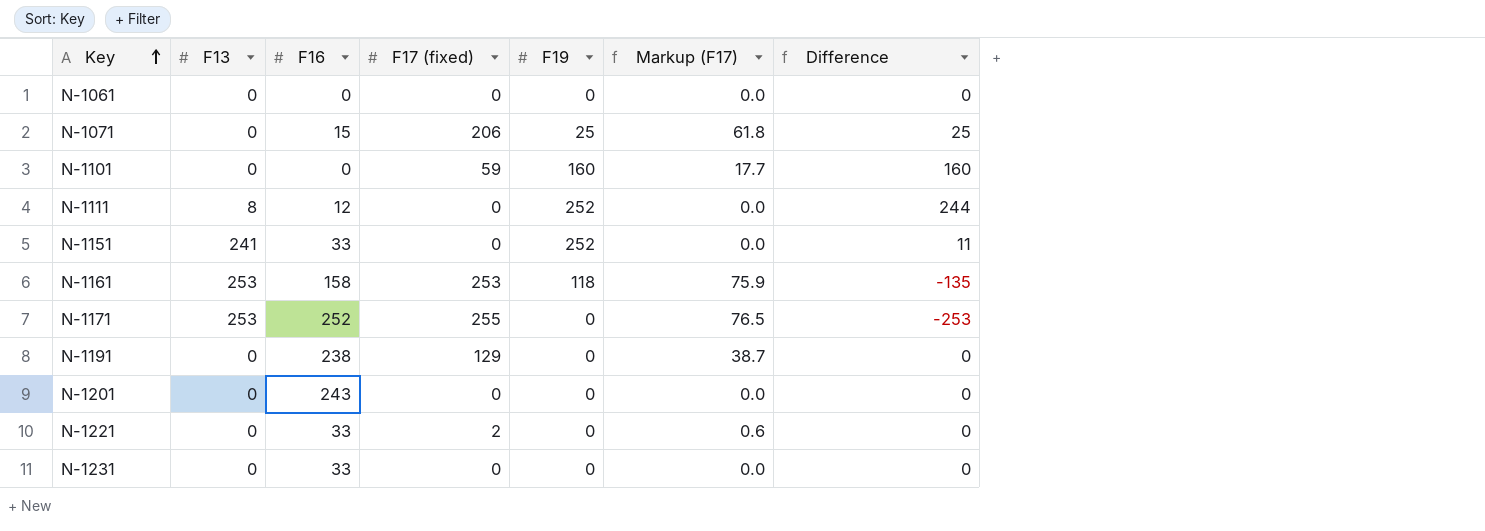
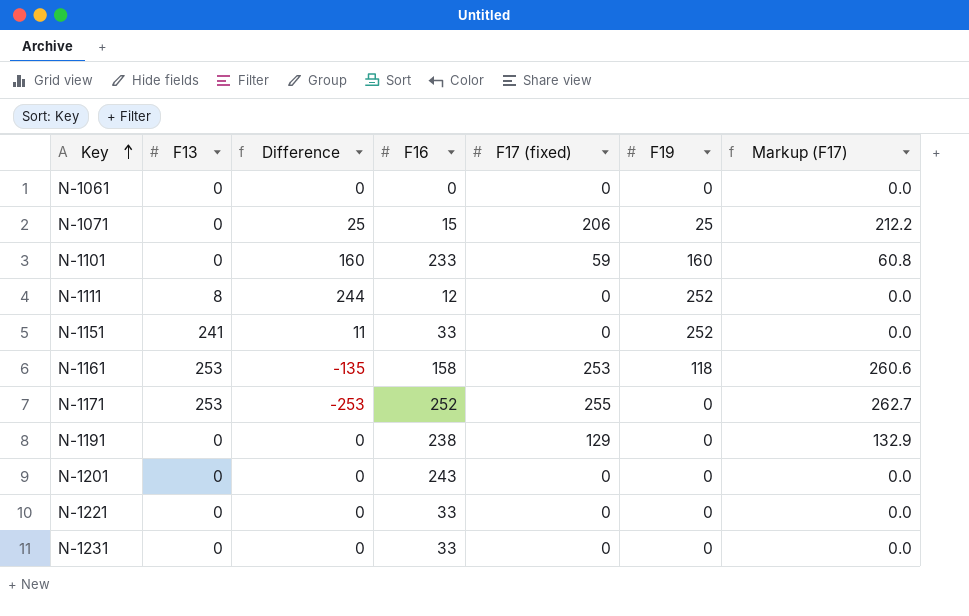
column Difference | position: 7 -> 3
column Markup (F17) | formula: [F17 (fixed)] * 0.3 -> [F17 (fixed)] * 1.03
N-1101 | F16: 0 -> 233
N-1221 | F17 (fixed): 2 -> 0

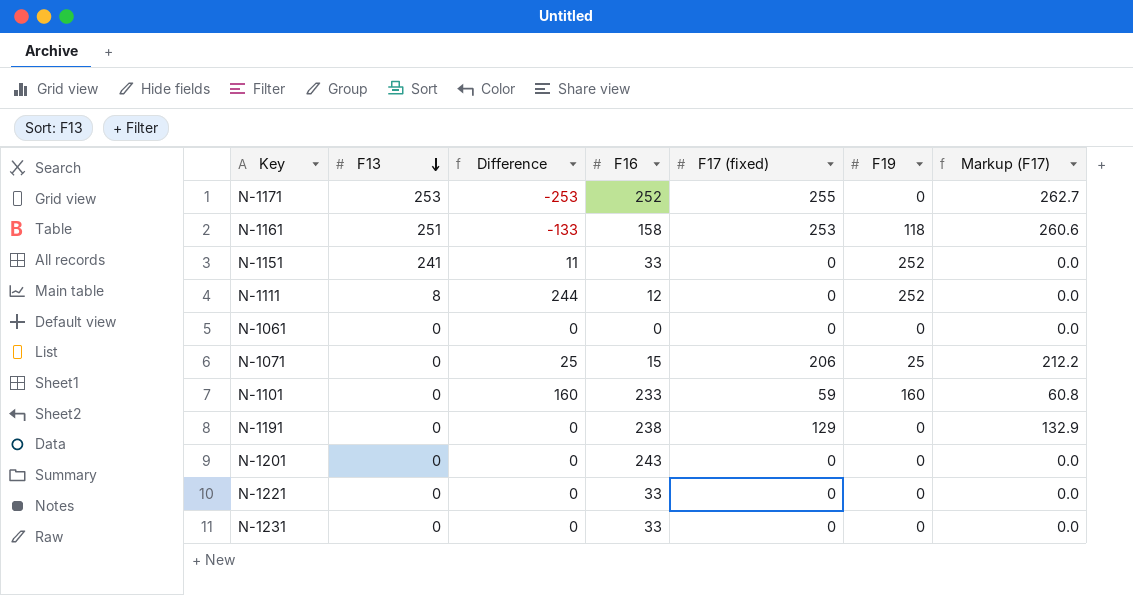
row order: Key ascending -> F13 descending
N-1161 | F13: 253 -> 251
N-1161 | Difference: -135 -> -133

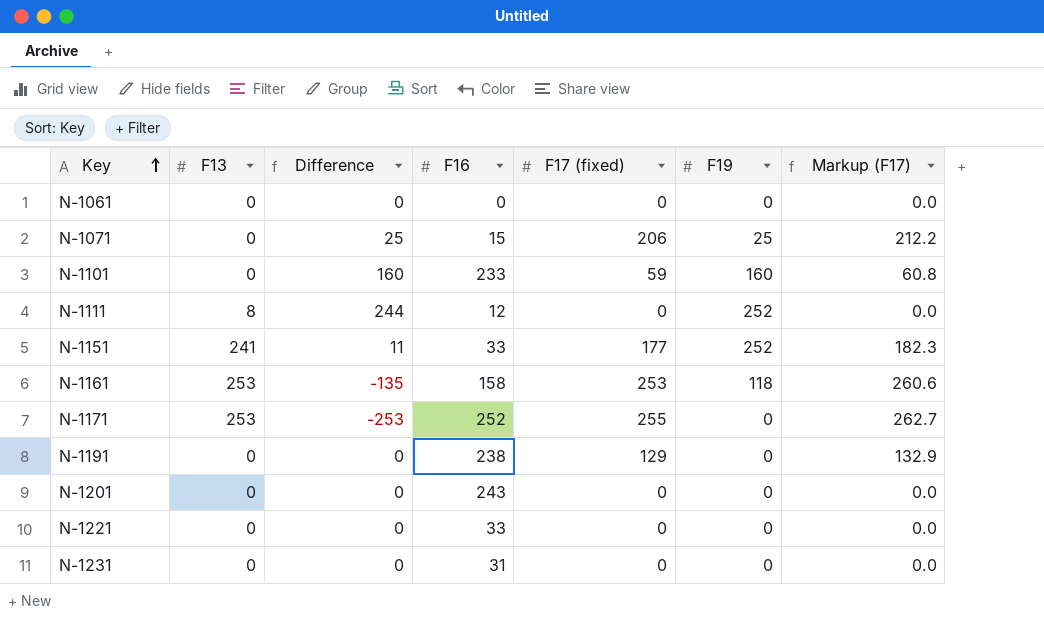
row order: F13 descending -> Key ascending
N-1151 | F17 (fixed): 0 -> 177
N-1151 | Markup (F17): 0.0 -> 182.3
N-1161 | F13: 251 -> 253
N-1161 | Difference: -133 -> -135
N-1231 | F16: 33 -> 31

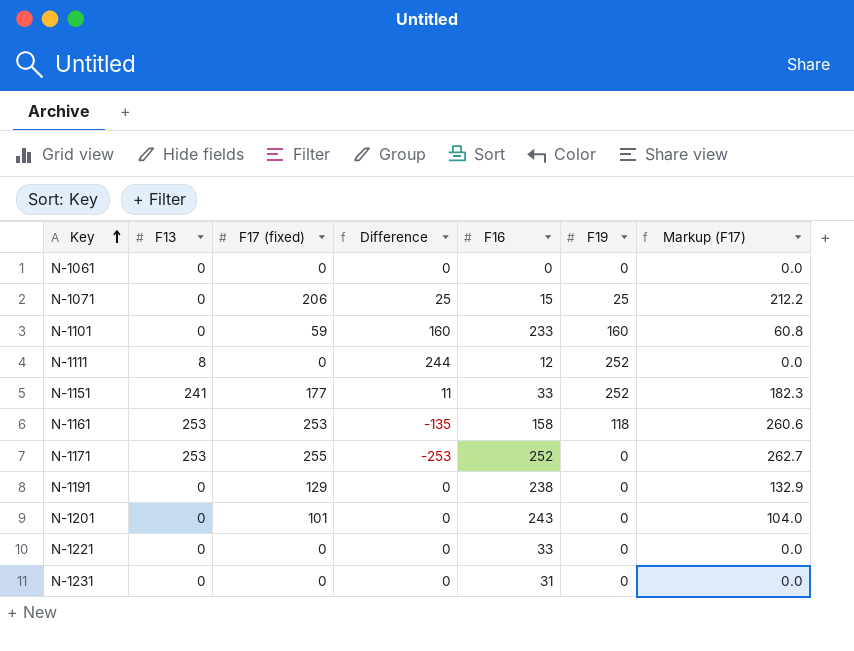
column F17 (fixed) | position: 5 -> 3
N-1201 | F17 (fixed): 0 -> 101
N-1201 | Markup (F17): 0.0 -> 104.0

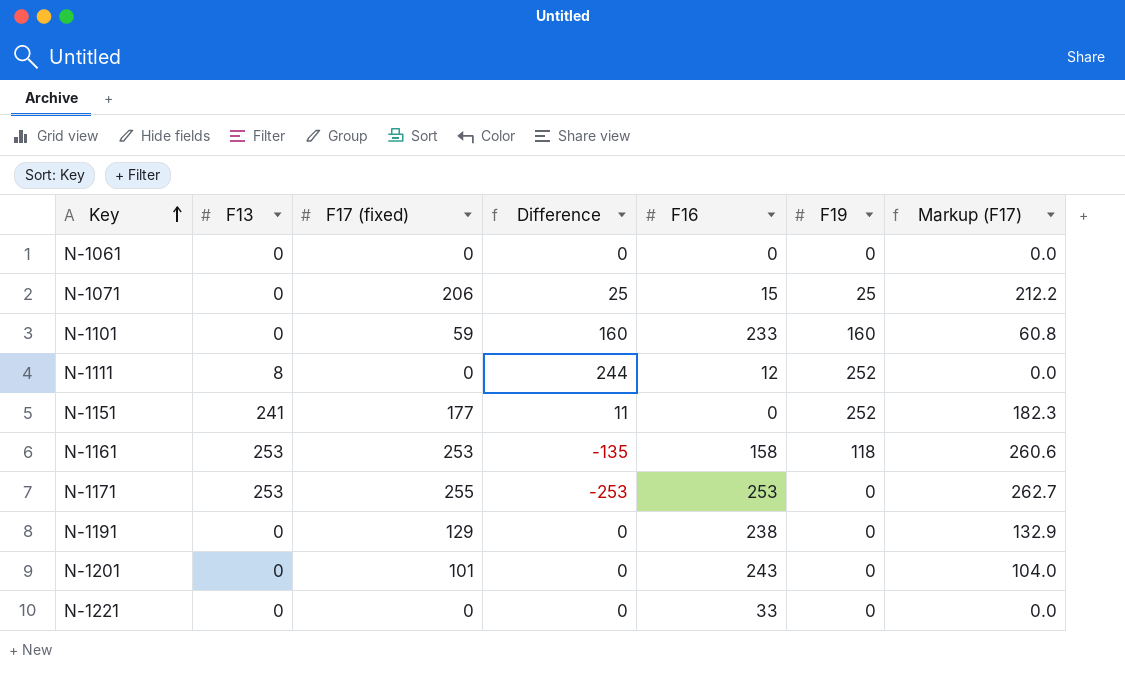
row N-1231: 0 | 0 | 0 | 31 | 0 | 0.0 -> none
N-1151 | F16: 33 -> 0
N-1171 | F16: 252 -> 253

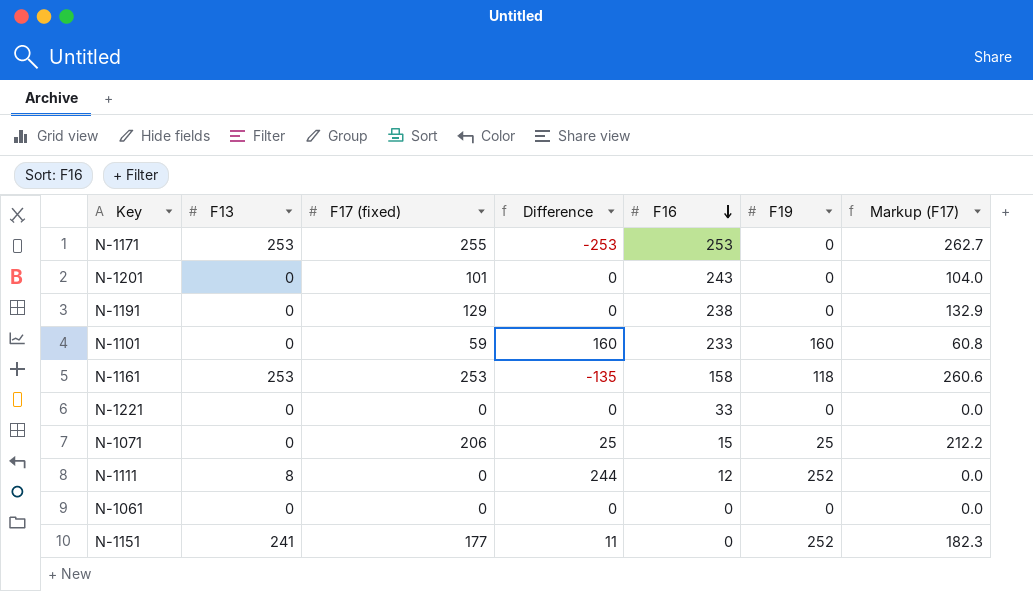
row order: Key ascending -> F16 descending

